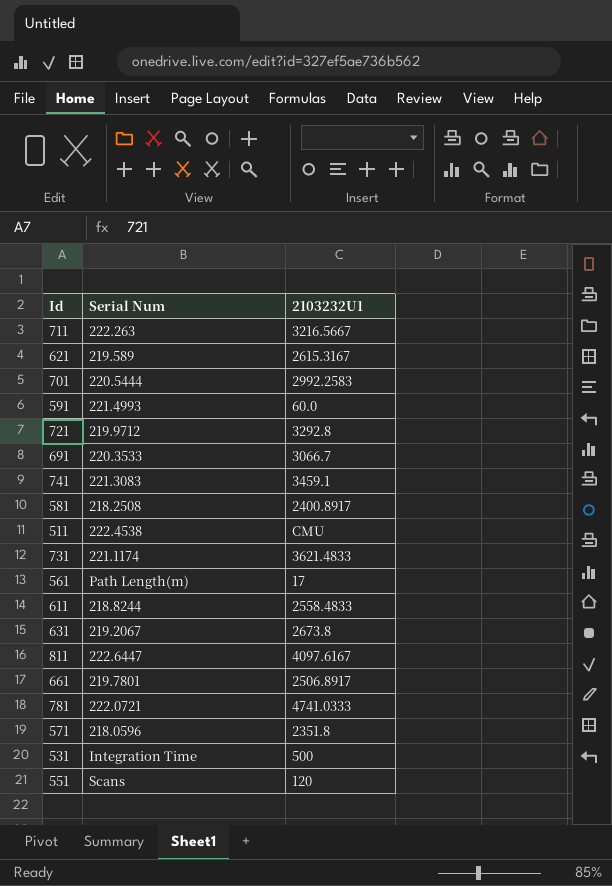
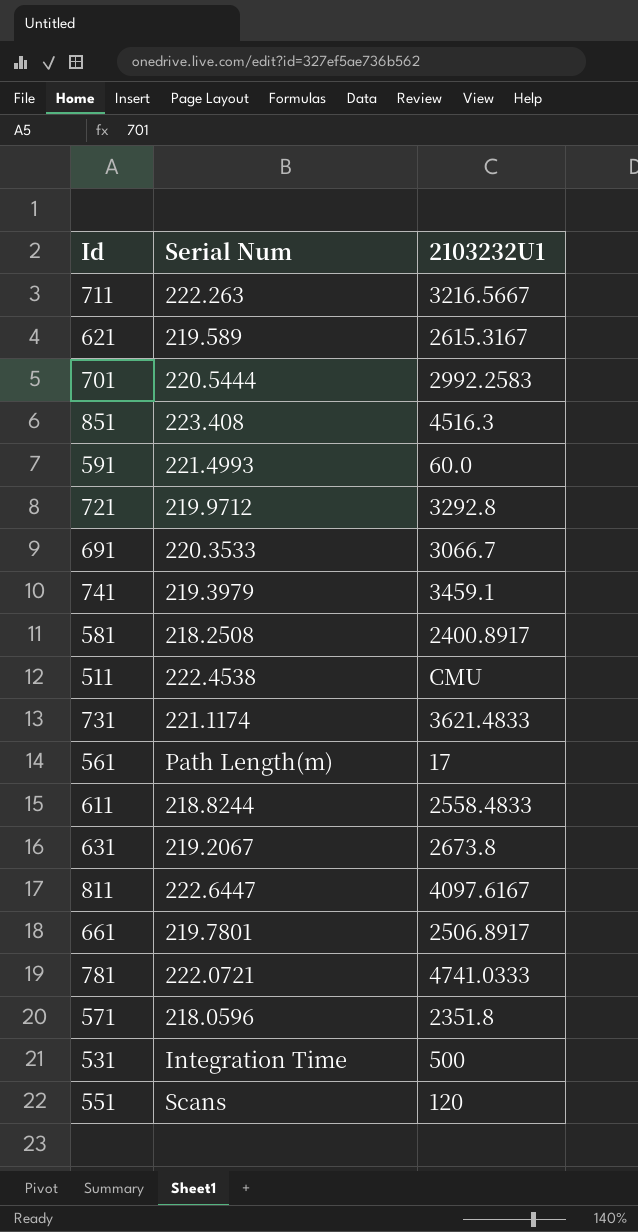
row 851: none -> 223.408 | 4516.3
741 | Serial Num: 221.3083 -> 219.3979

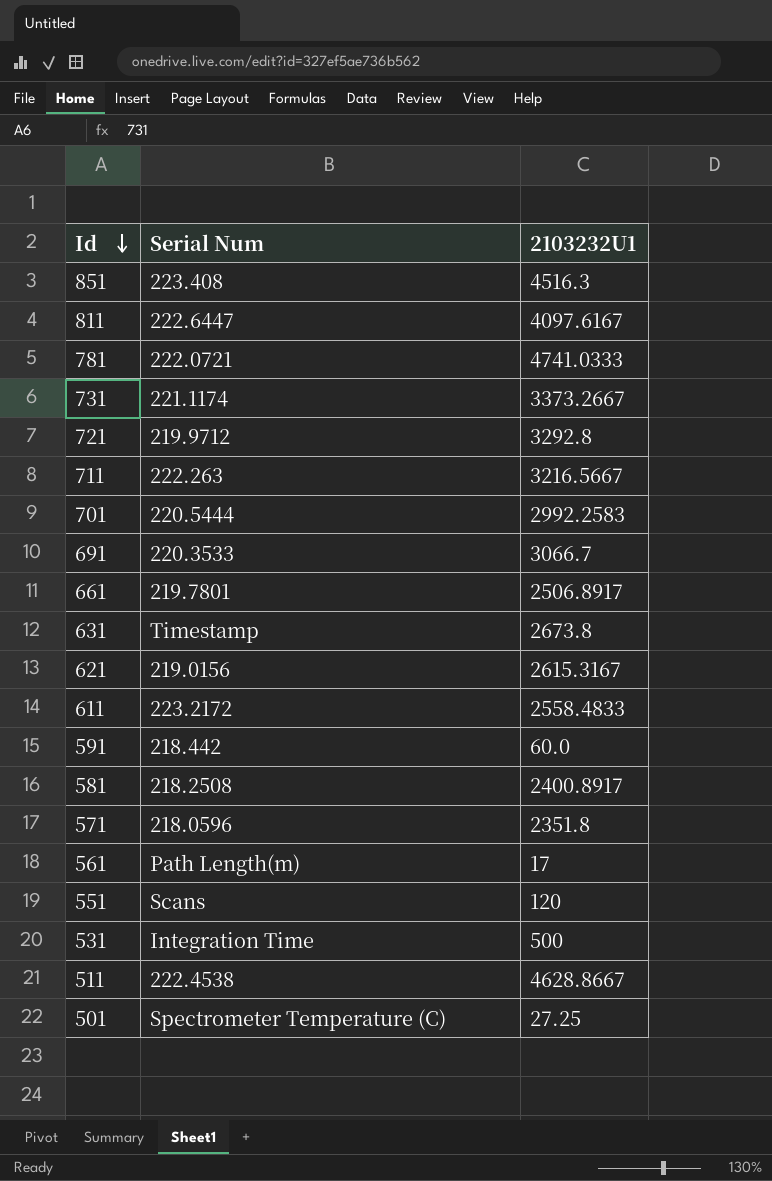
row order: none -> Id descending
row 741: 219.3979 | 3459.1 -> none
731 | 2103232U1: 3621.4833 -> 3373.2667
631 | Serial Num: 219.2067 -> Timestamp
621 | Serial Num: 219.589 -> 219.0156
611 | Serial Num: 218.8244 -> 223.2172
591 | Serial Num: 221.4993 -> 218.442
511 | 2103232U1: CMU -> 4628.8667
row 501: none -> Spectrometer Temperature (C) | 27.25

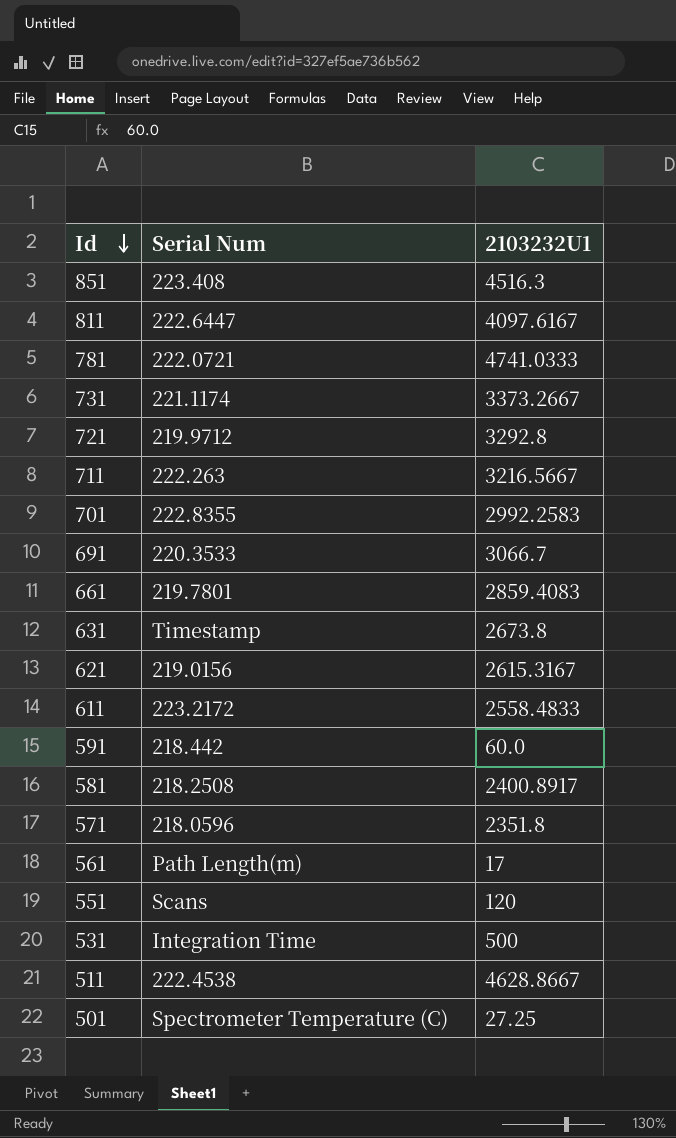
701 | Serial Num: 220.5444 -> 222.8355
661 | 2103232U1: 2506.8917 -> 2859.4083

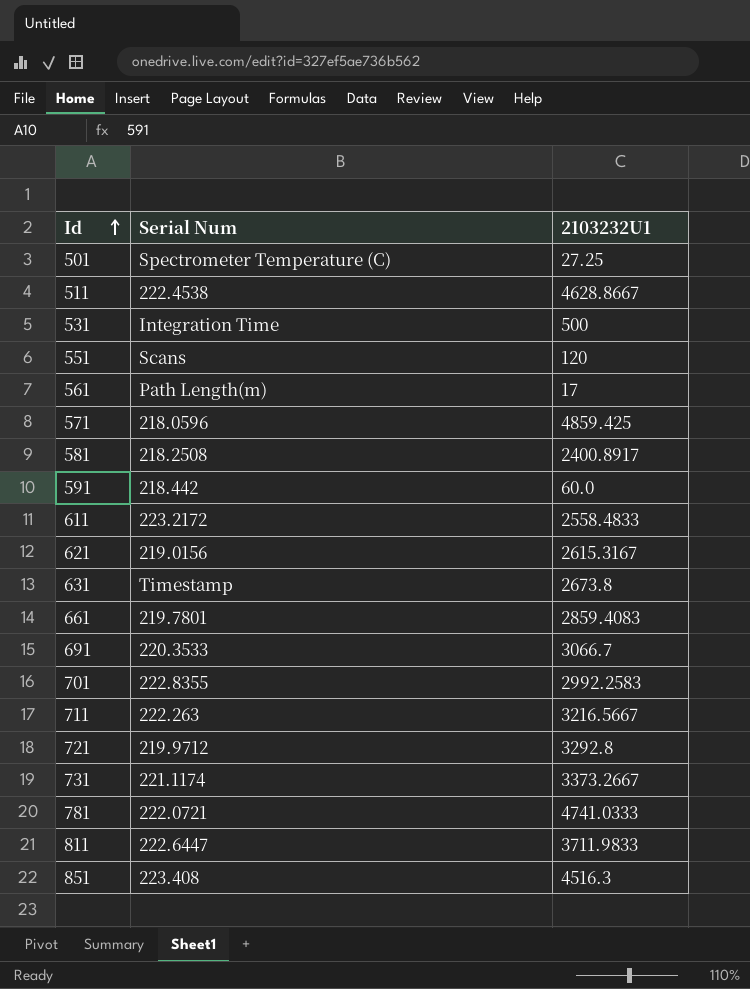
row order: Id descending -> Id ascending
571 | 2103232U1: 2351.8 -> 4859.425
811 | 2103232U1: 4097.6167 -> 3711.9833

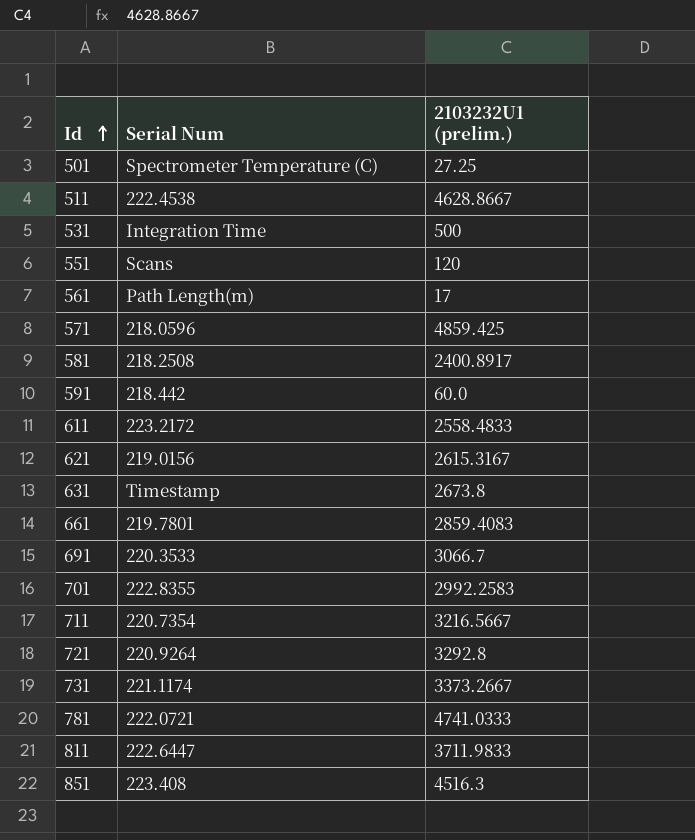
column name: 2103232U1 -> 2103232U1 (prelim.)
711 | Serial Num: 222.263 -> 220.7354
721 | Serial Num: 219.9712 -> 220.9264

